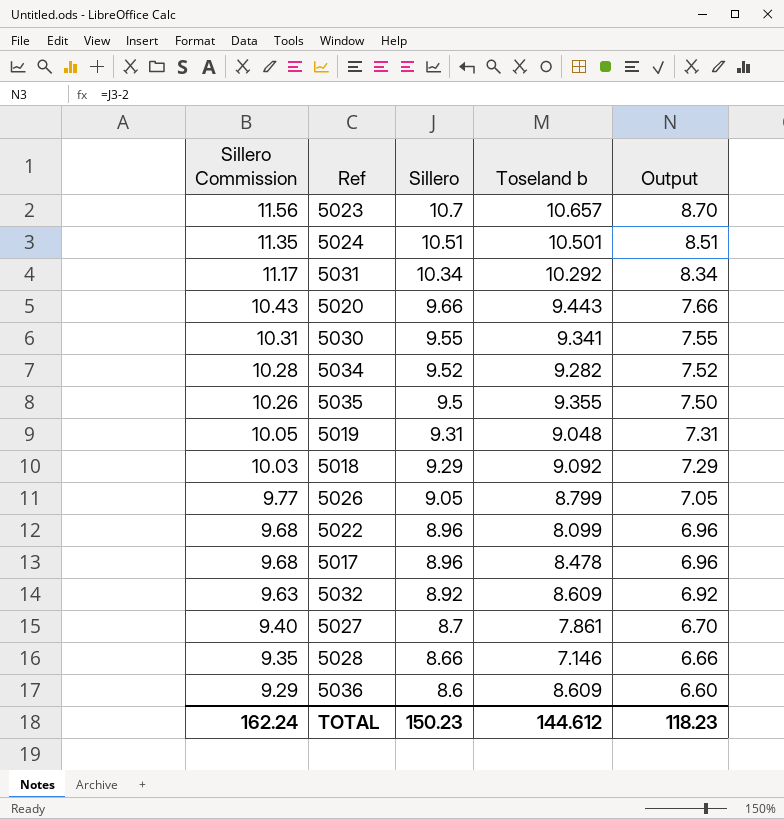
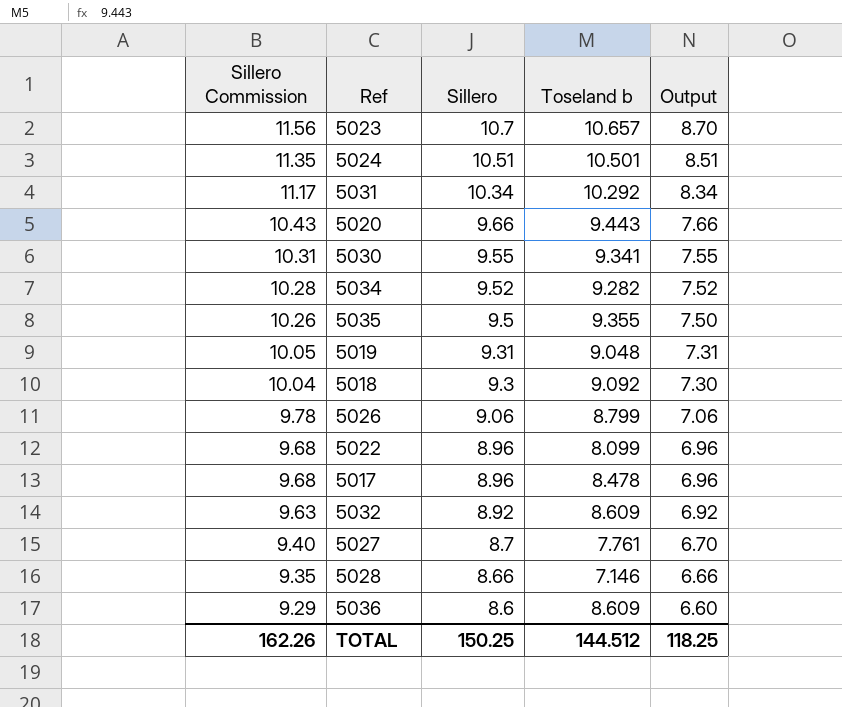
5018 | Sillero Commission: 10.03 -> 10.04
5018 | Sillero: 9.29 -> 9.3
5018 | Output: 7.29 -> 7.30
5026 | Sillero Commission: 9.77 -> 9.78
5026 | Sillero: 9.05 -> 9.06
5026 | Output: 7.05 -> 7.06
5027 | Toseland b: 7.861 -> 7.761
TOTAL | Sillero Commission: 162.24 -> 162.26
TOTAL | Sillero: 150.23 -> 150.25
TOTAL | Toseland b: 144.612 -> 144.512
TOTAL | Output: 118.23 -> 118.25

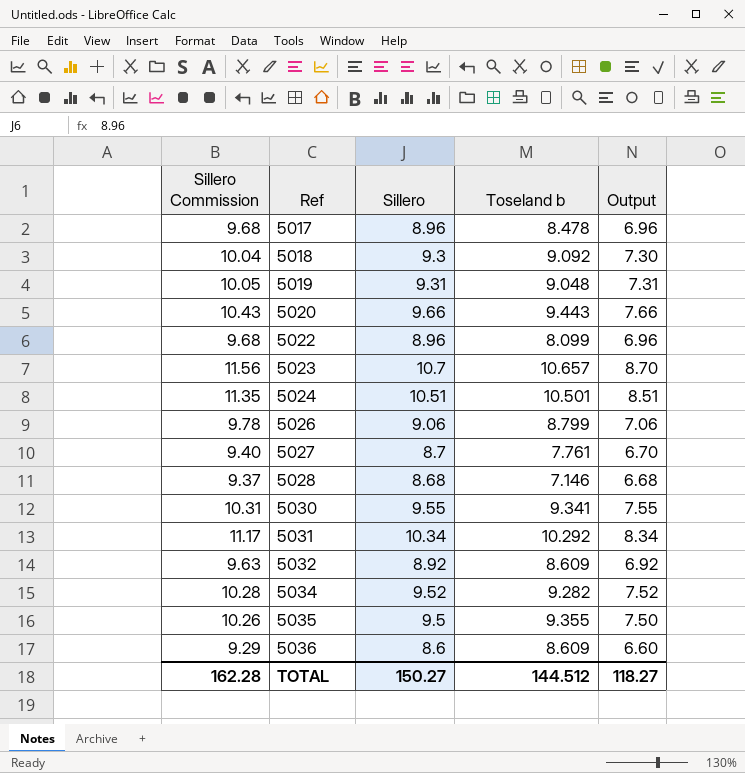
row order: Sillero Commission descending -> Ref ascending
5028 | Sillero Commission: 9.35 -> 9.37
5028 | Sillero: 8.66 -> 8.68
5028 | Output: 6.66 -> 6.68
TOTAL | Sillero Commission: 162.26 -> 162.28
TOTAL | Sillero: 150.25 -> 150.27
TOTAL | Output: 118.25 -> 118.27

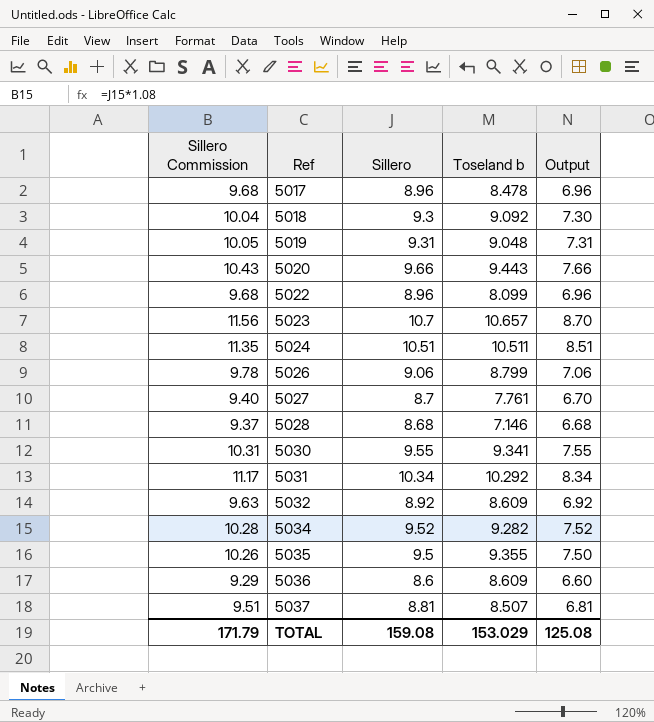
5024 | Toseland b: 10.501 -> 10.511
row 5037: none -> 9.51 | 8.81 | 8.507 | 6.81
TOTAL | Sillero Commission: 162.28 -> 171.79
TOTAL | Sillero: 150.27 -> 159.08
TOTAL | Toseland b: 144.512 -> 153.029
TOTAL | Output: 118.27 -> 125.08

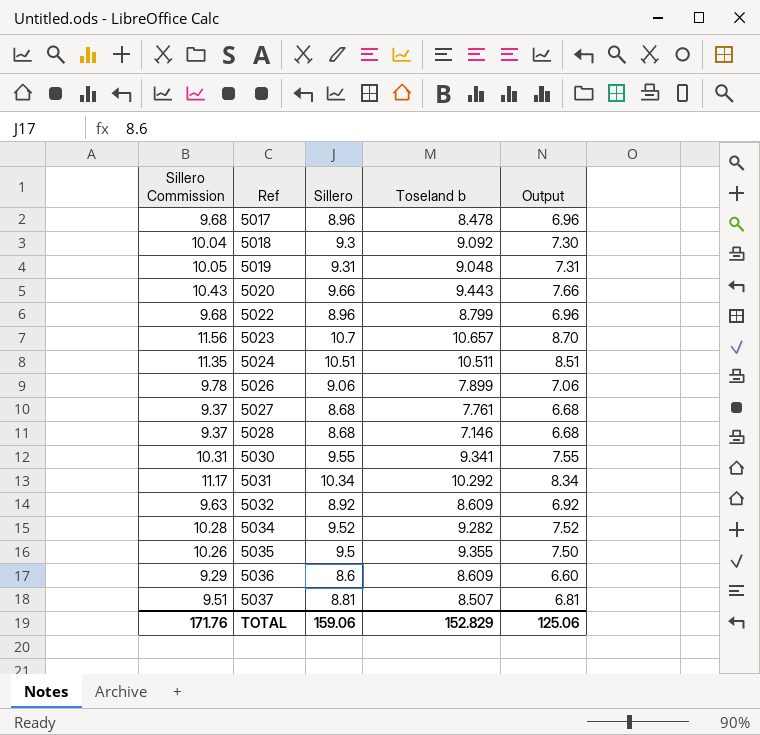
5022 | Toseland b: 8.099 -> 8.799
5026 | Toseland b: 8.799 -> 7.899
5027 | Sillero Commission: 9.40 -> 9.37
5027 | Sillero: 8.7 -> 8.68
5027 | Output: 6.70 -> 6.68
TOTAL | Sillero Commission: 171.79 -> 171.76
TOTAL | Sillero: 159.08 -> 159.06
TOTAL | Toseland b: 153.029 -> 152.829
TOTAL | Output: 125.08 -> 125.06

